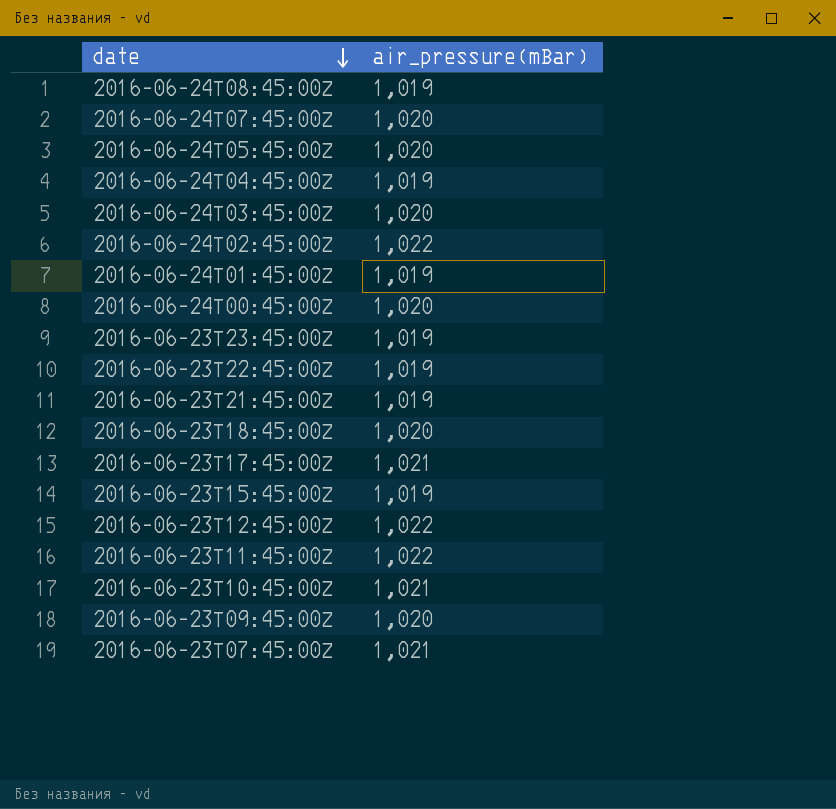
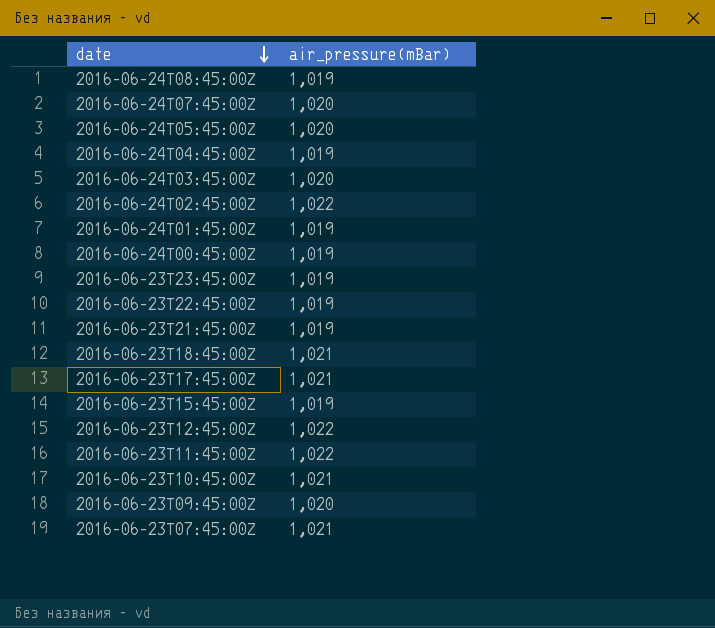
2016-06-24T00:45:00Z | air_pressure(mBar): 1,020 -> 1,019
2016-06-23T18:45:00Z | air_pressure(mBar): 1,020 -> 1,021

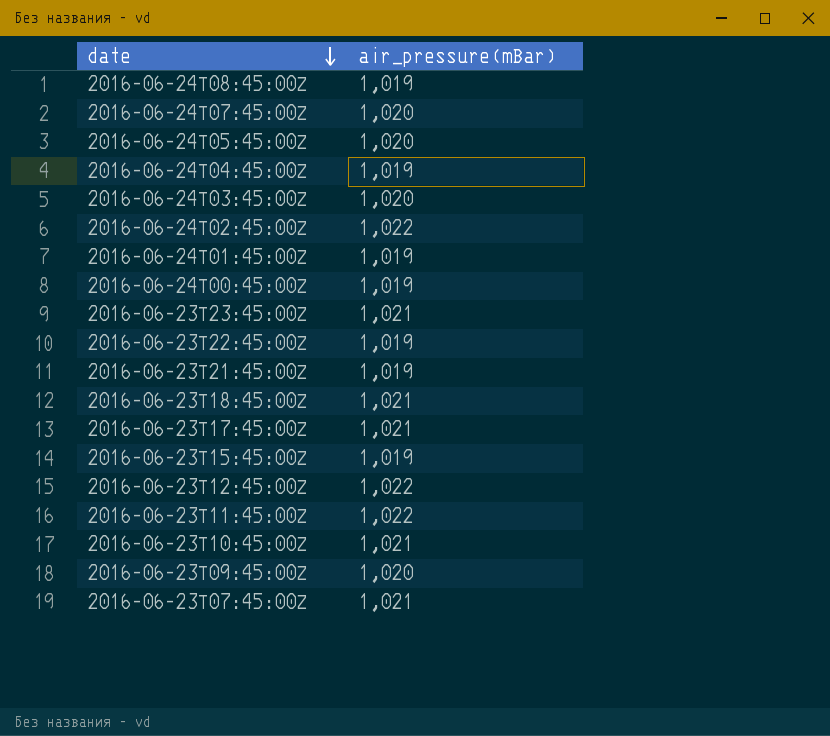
2016-06-23T23:45:00Z | air_pressure(mBar): 1,019 -> 1,021

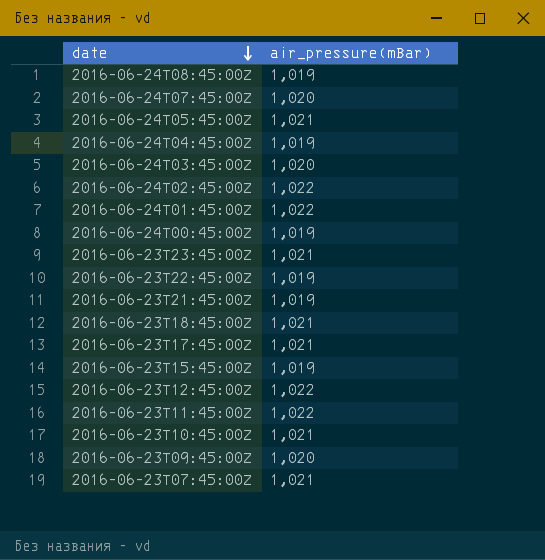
2016-06-24T05:45:00Z | air_pressure(mBar): 1,020 -> 1,021
2016-06-24T01:45:00Z | air_pressure(mBar): 1,019 -> 1,022

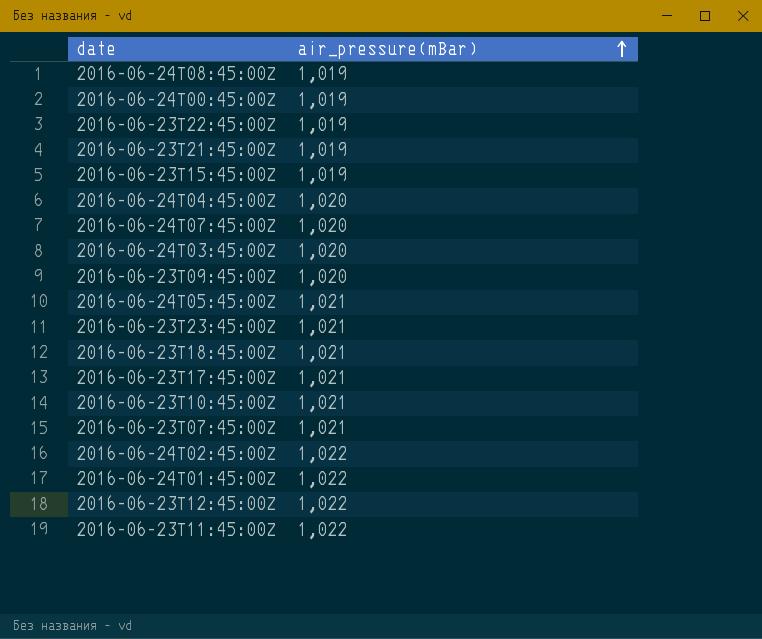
row order: date descending -> air_pressure(mBar) ascending
2016-06-24T04:45:00Z | air_pressure(mBar): 1,019 -> 1,020

